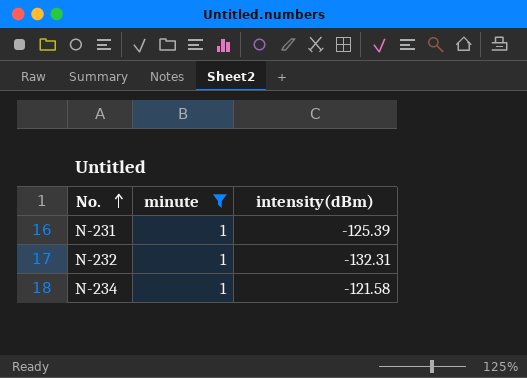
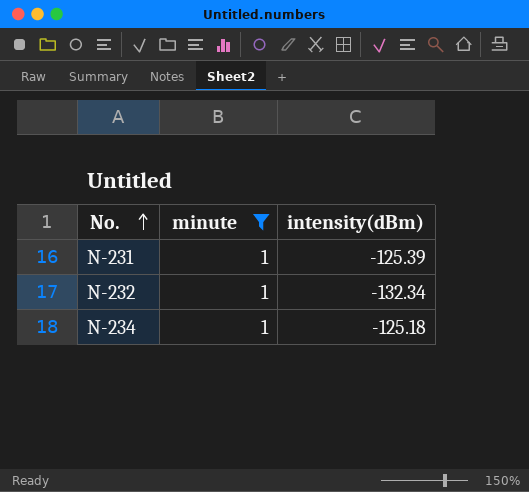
N-232 | intensity(dBm): -132.31 -> -132.34
N-234 | intensity(dBm): -121.58 -> -125.18

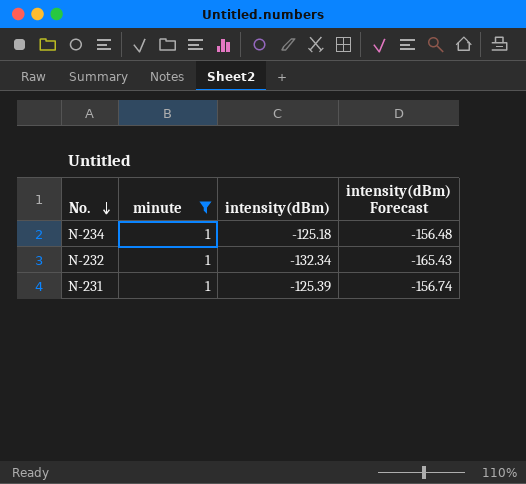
row order: No. ascending -> No. descending
column intensity(dBm) Forecast | formula: none -> [intensity(dBm)] * 1.25

